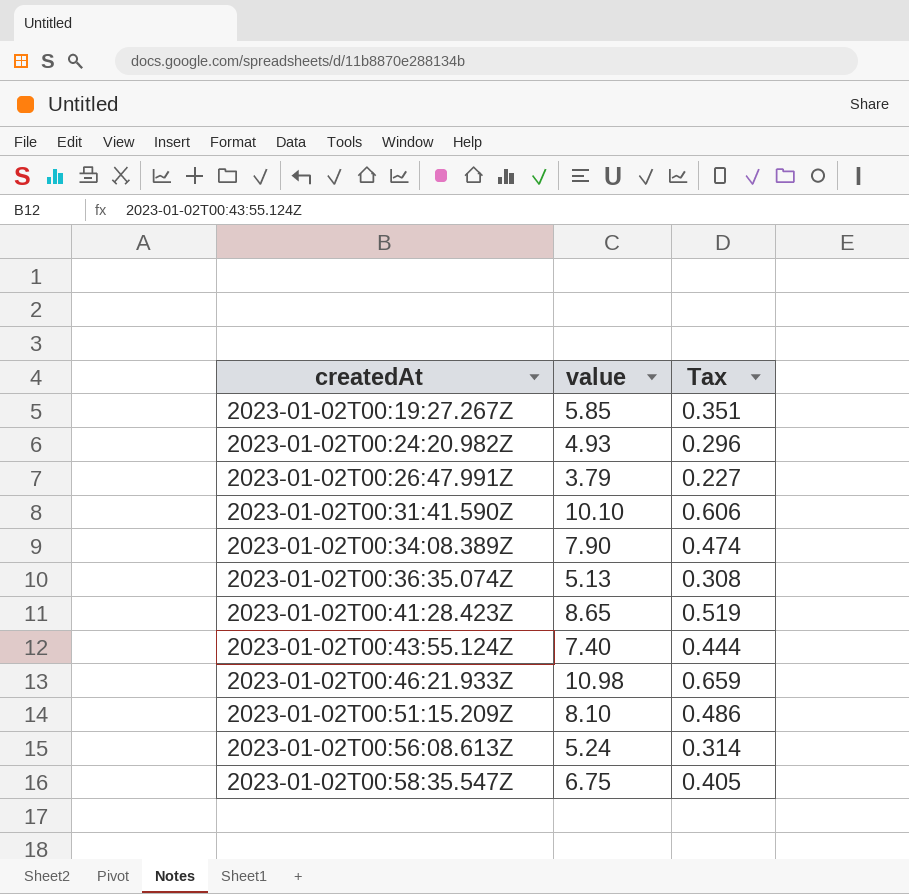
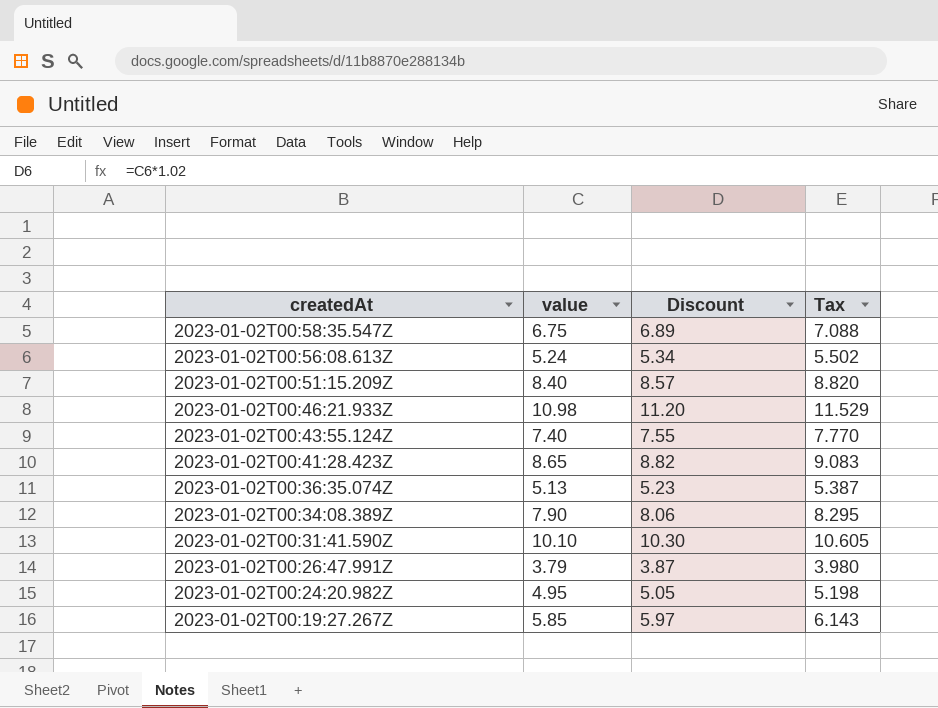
row order: createdAt ascending -> createdAt descending
column Discount | formula: none -> [value] * 1.02
column Tax | formula: [value] * 0.06 -> [value] * 1.05
2023-01-02T00:51:15.209Z | value: 8.10 -> 8.40
2023-01-02T00:24:20.982Z | value: 4.93 -> 4.95

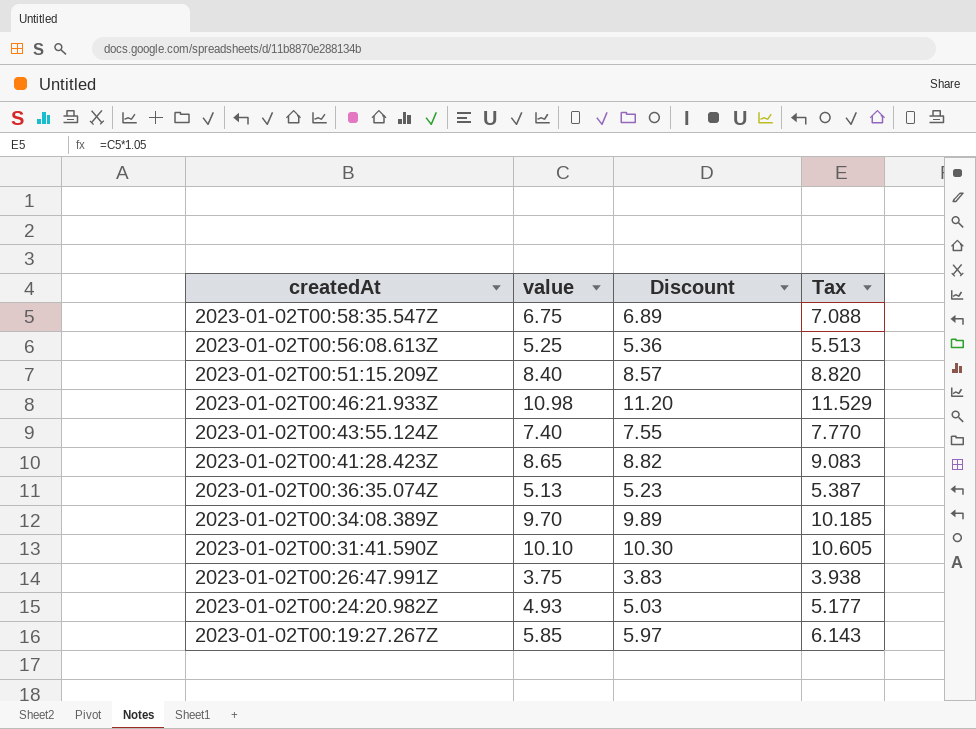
2023-01-02T00:56:08.613Z | value: 5.24 -> 5.25
2023-01-02T00:56:08.613Z | Discount: 5.34 -> 5.36
2023-01-02T00:56:08.613Z | Tax: 5.502 -> 5.513
2023-01-02T00:34:08.389Z | value: 7.90 -> 9.70
2023-01-02T00:34:08.389Z | Discount: 8.06 -> 9.89
2023-01-02T00:34:08.389Z | Tax: 8.295 -> 10.185
2023-01-02T00:26:47.991Z | value: 3.79 -> 3.75
2023-01-02T00:26:47.991Z | Discount: 3.87 -> 3.83
2023-01-02T00:26:47.991Z | Tax: 3.980 -> 3.938
2023-01-02T00:24:20.982Z | value: 4.95 -> 4.93
2023-01-02T00:24:20.982Z | Discount: 5.05 -> 5.03
2023-01-02T00:24:20.982Z | Tax: 5.198 -> 5.177

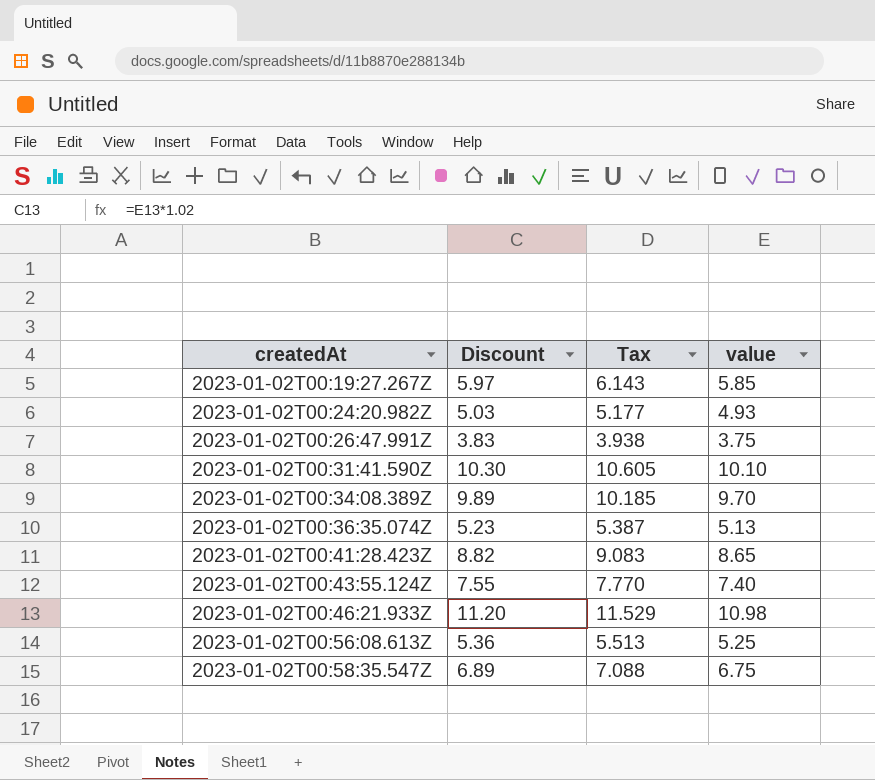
row order: createdAt descending -> createdAt ascending
column value | position: 2 -> 4
row 2023-01-02T00:51:15.209Z: 8.40 | 8.57 | 8.820 -> none

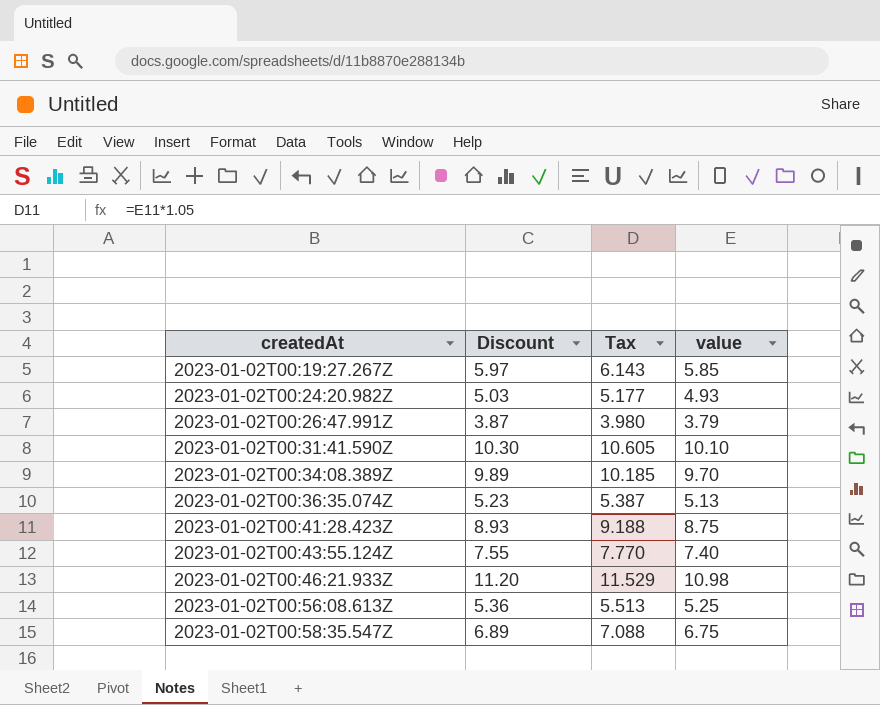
2023-01-02T00:26:47.991Z | Discount: 3.83 -> 3.87
2023-01-02T00:26:47.991Z | Tax: 3.938 -> 3.980
2023-01-02T00:26:47.991Z | value: 3.75 -> 3.79
2023-01-02T00:41:28.423Z | Discount: 8.82 -> 8.93
2023-01-02T00:41:28.423Z | Tax: 9.083 -> 9.188
2023-01-02T00:41:28.423Z | value: 8.65 -> 8.75

